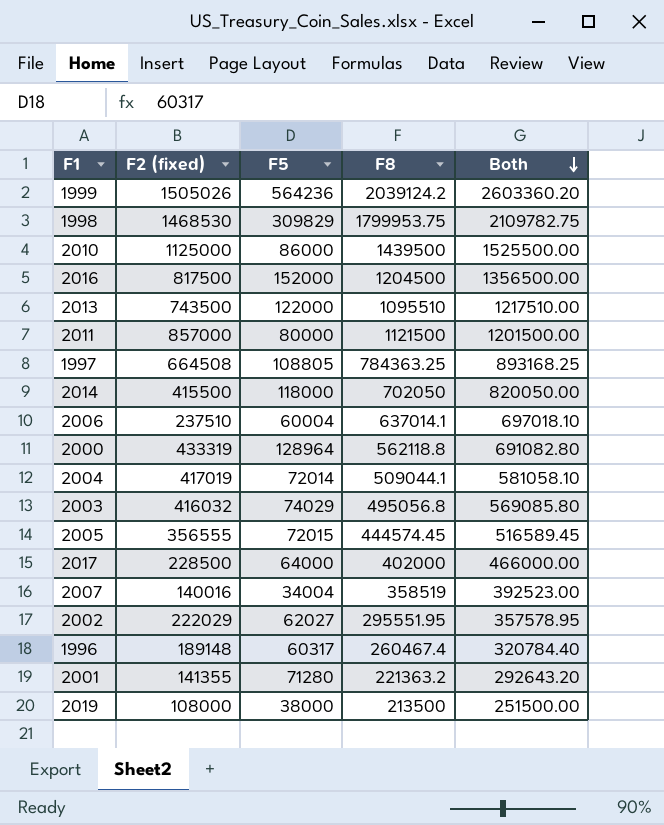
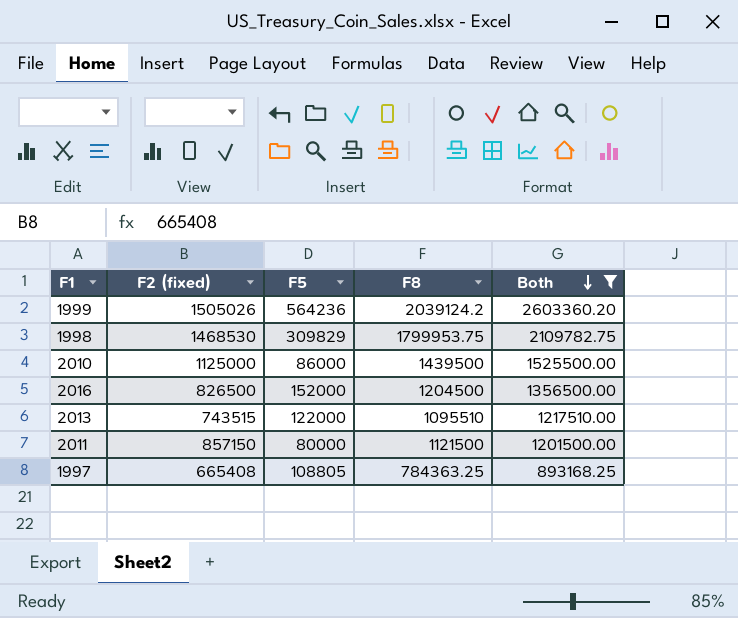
filter: none -> Both >= 893168.25
2016 | F2 (fixed): 817500 -> 826500
2013 | F2 (fixed): 743500 -> 743515
2011 | F2 (fixed): 857000 -> 857150
1997 | F2 (fixed): 664508 -> 665408

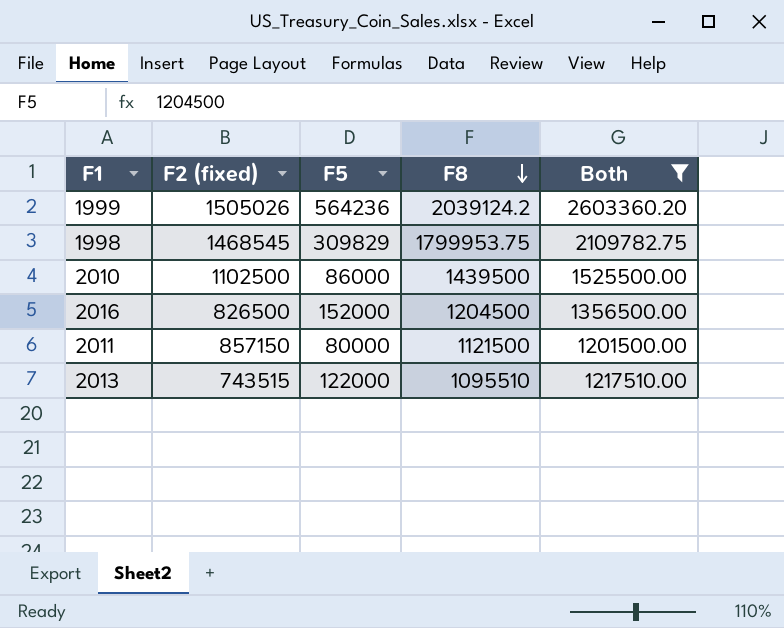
row order: Both descending -> F8 descending
row 1997: 665408 | 108805 | 784363.25 | 893168.25 -> none
1998 | F2 (fixed): 1468530 -> 1468545
2010 | F2 (fixed): 1125000 -> 1102500

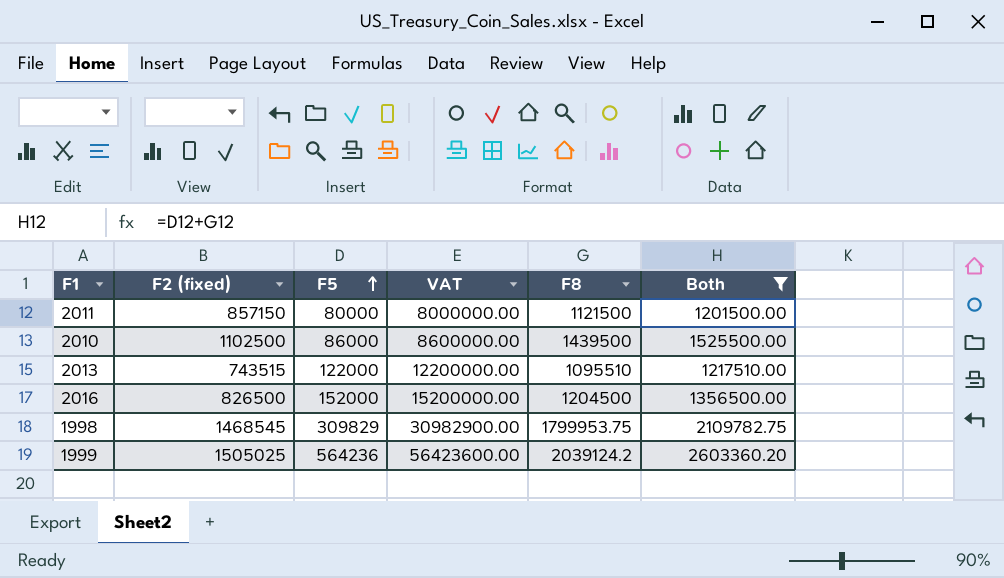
row order: F8 descending -> F5 ascending
column VAT | formula: none -> [F5] * 100
1999 | F2 (fixed): 1505026 -> 1505025

